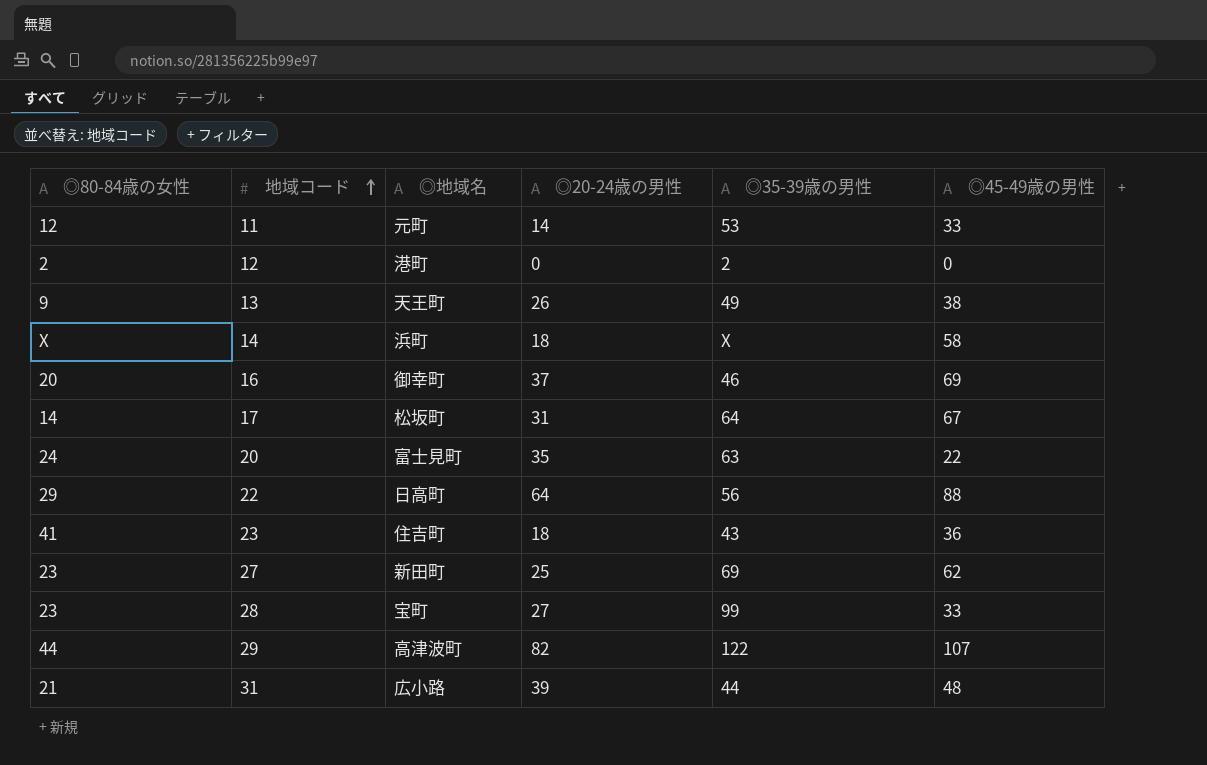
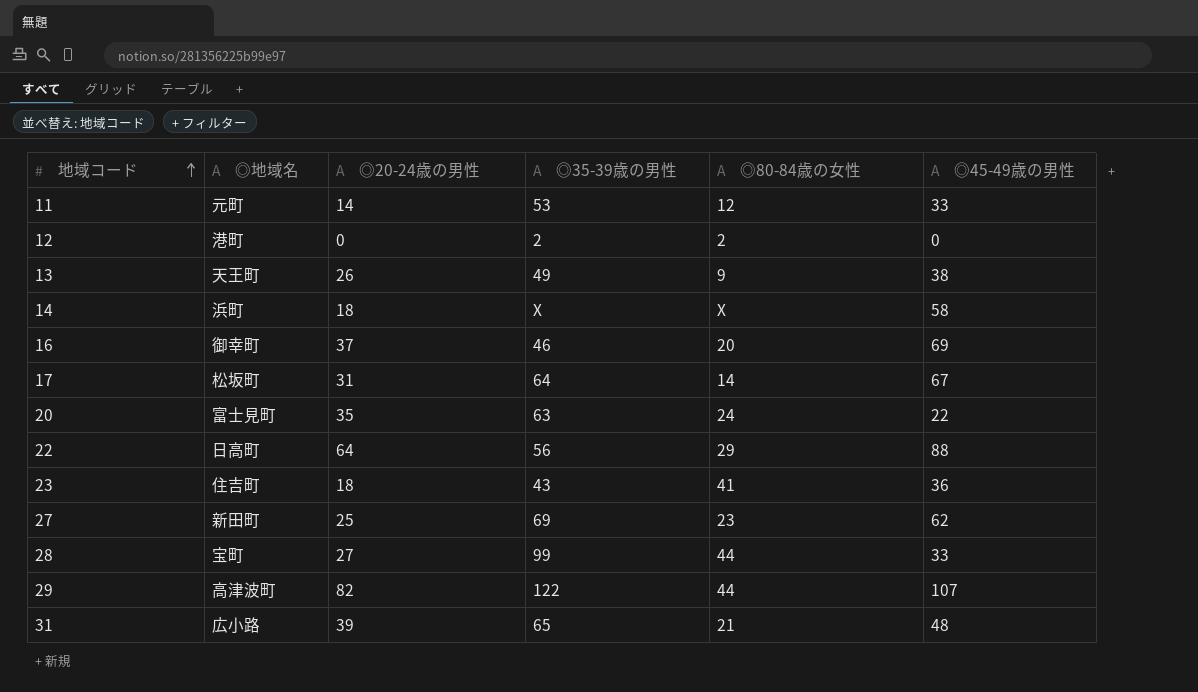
column ◎80-84歳の女性 | position: 1 -> 5
28 | ◎80-84歳の女性: 23 -> 44
31 | ◎35-39歳の男性: 44 -> 65

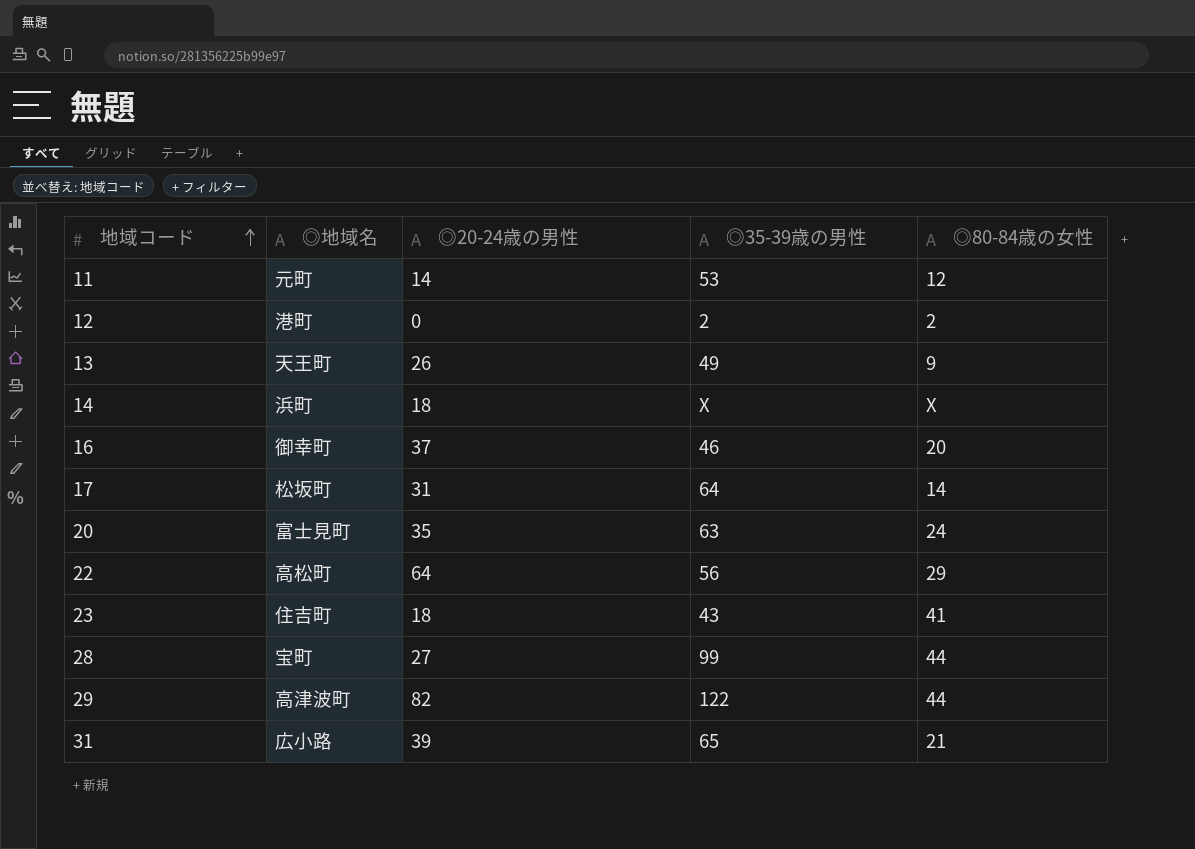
column ◎45-49歳の男性 | position: 6 -> none
row 27: 新田町 | 25 | 69 | 23 | 62 -> none
22 | ◎地域名: 日高町 -> 高松町

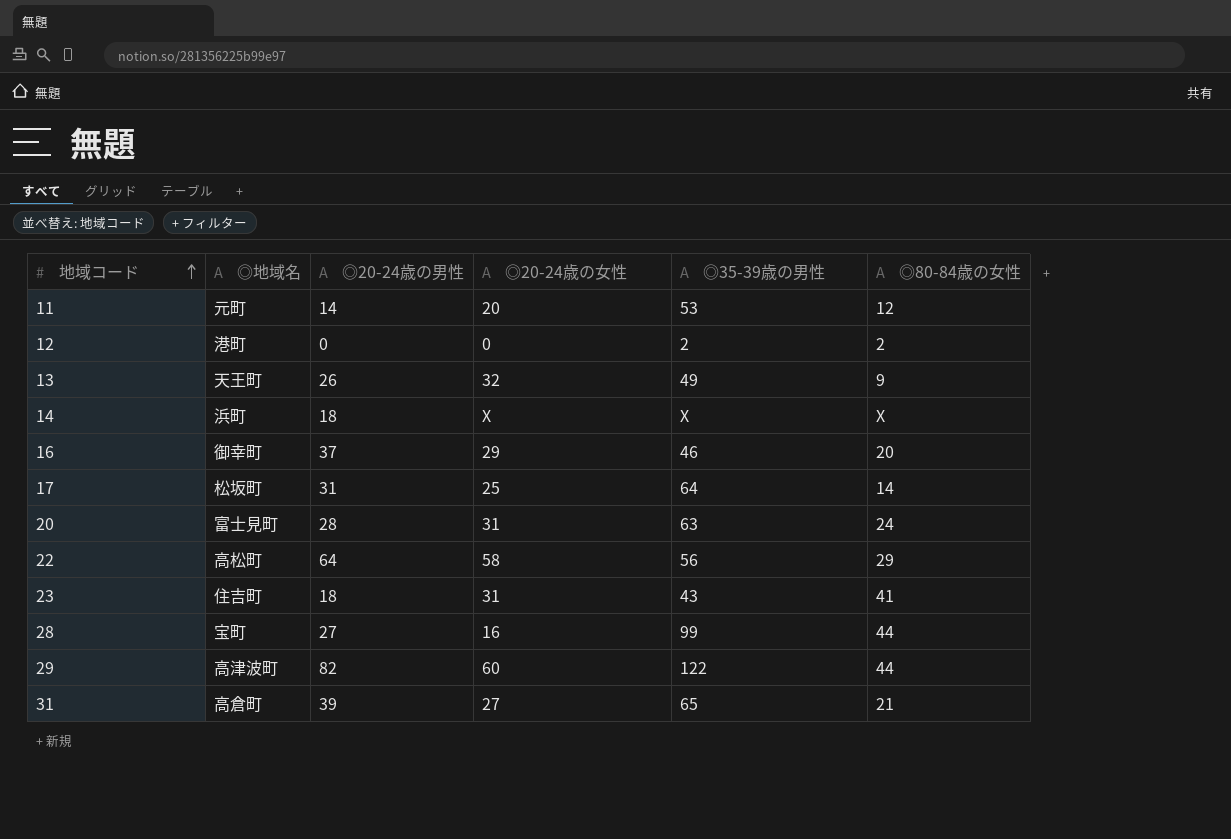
column ◎20-24歳の女性 | position: none -> 4
20 | ◎20-24歳の男性: 35 -> 28
31 | ◎地域名: 広小路 -> 高倉町

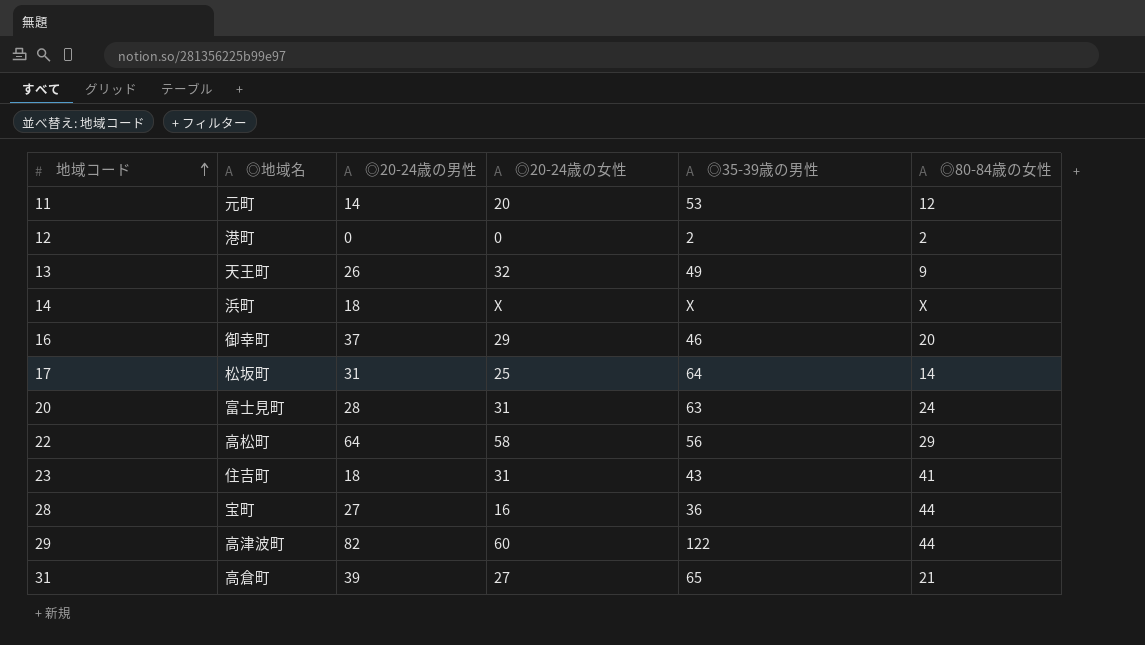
28 | ◎35-39歳の男性: 99 -> 36

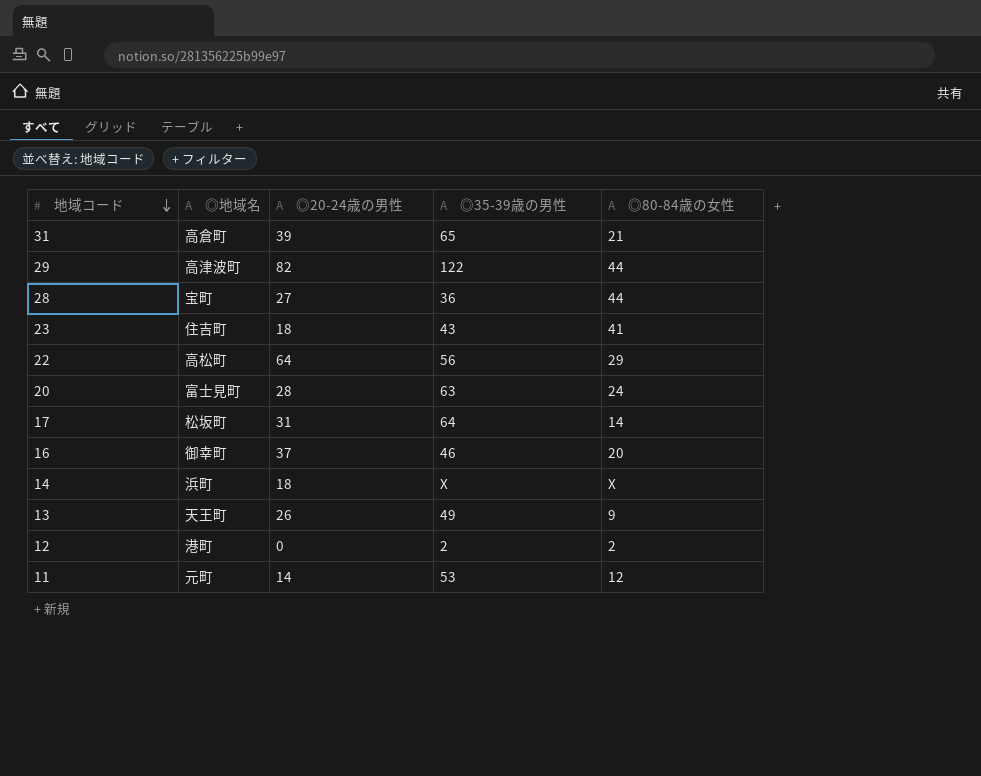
row order: 地域コード ascending -> 地域コード descending
column ◎20-24歳の女性 | position: 4 -> none

